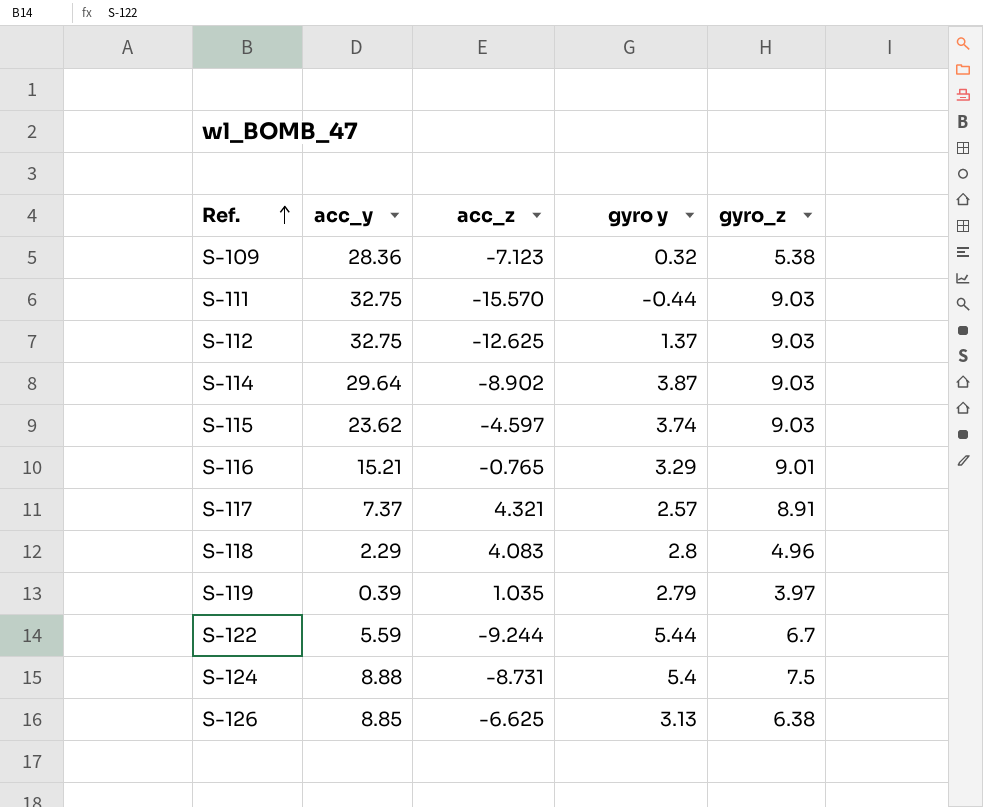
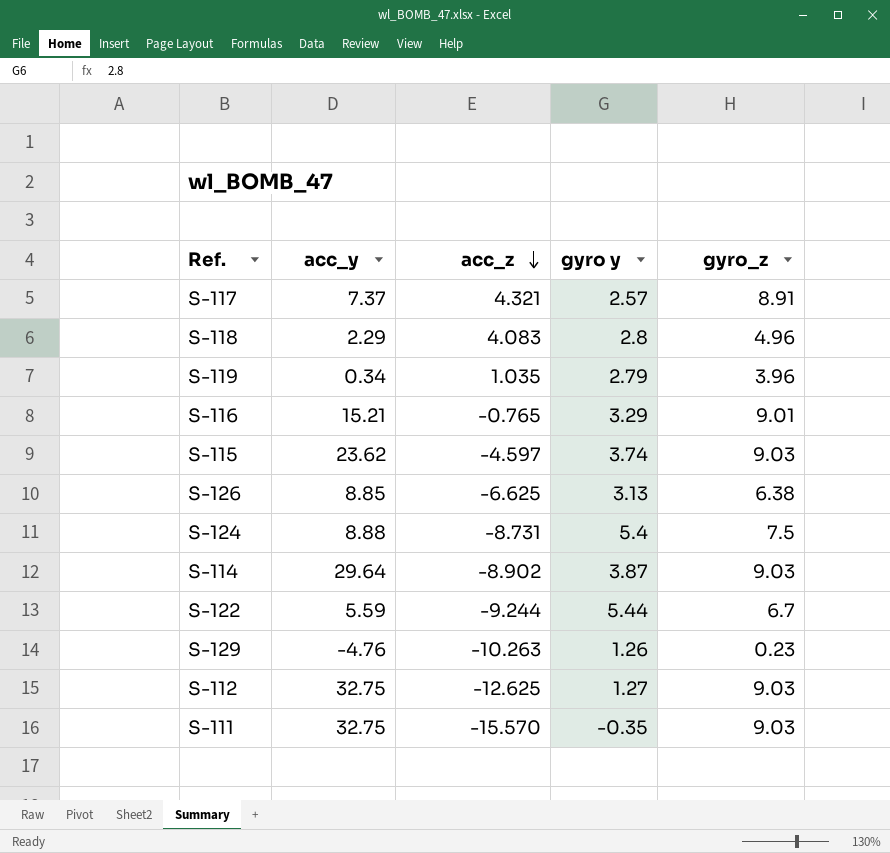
row order: Ref. ascending -> acc_z descending
row S-109: 28.36 | -7.123 | 0.32 | 5.38 -> none
S-119 | acc_y: 0.39 -> 0.34
S-119 | gyro_z: 3.97 -> 3.96
row S-129: none -> -4.76 | -10.263 | 1.26 | 0.23
S-112 | gyro y: 1.37 -> 1.27
S-111 | gyro y: -0.44 -> -0.35

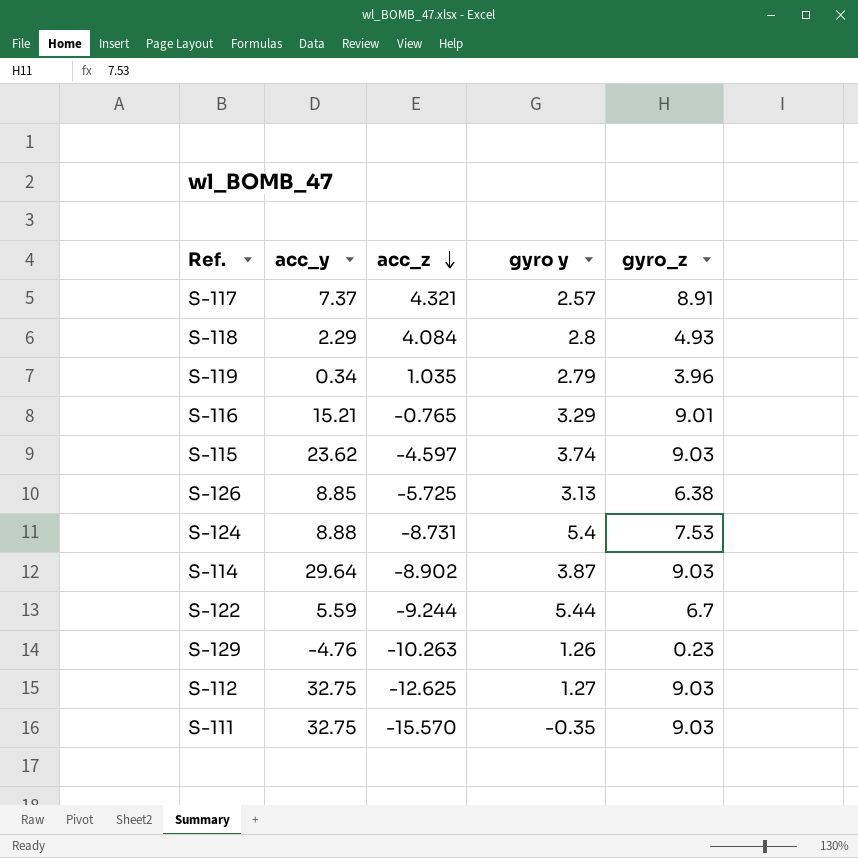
S-118 | acc_z: 4.083 -> 4.084
S-118 | gyro_z: 4.96 -> 4.93
S-126 | acc_z: -6.625 -> -5.725
S-124 | gyro_z: 7.5 -> 7.53

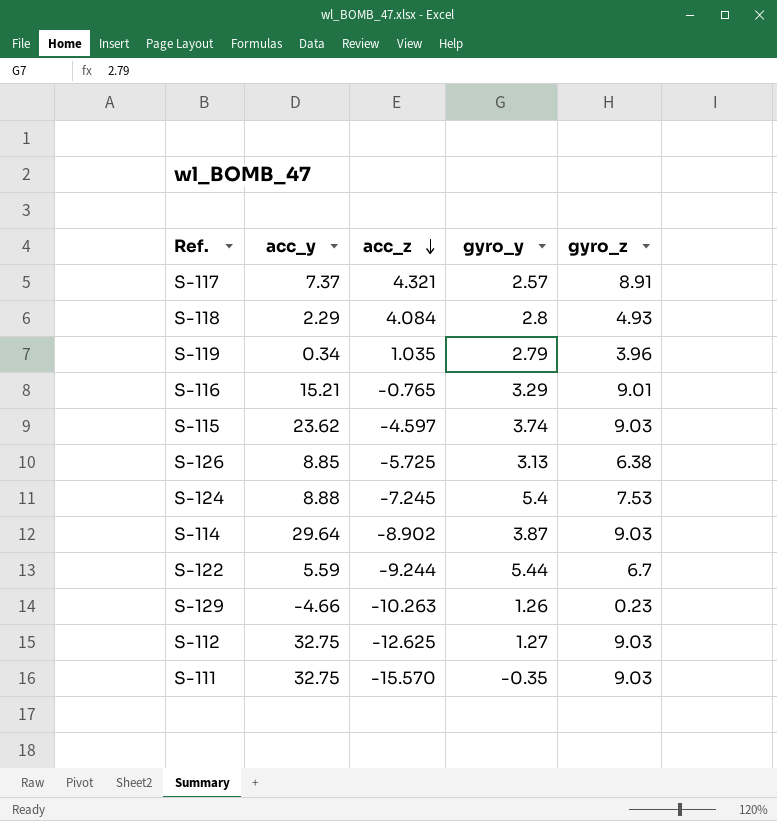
column name: gyro y -> gyro_y
S-124 | acc_z: -8.731 -> -7.245
S-129 | acc_y: -4.76 -> -4.66

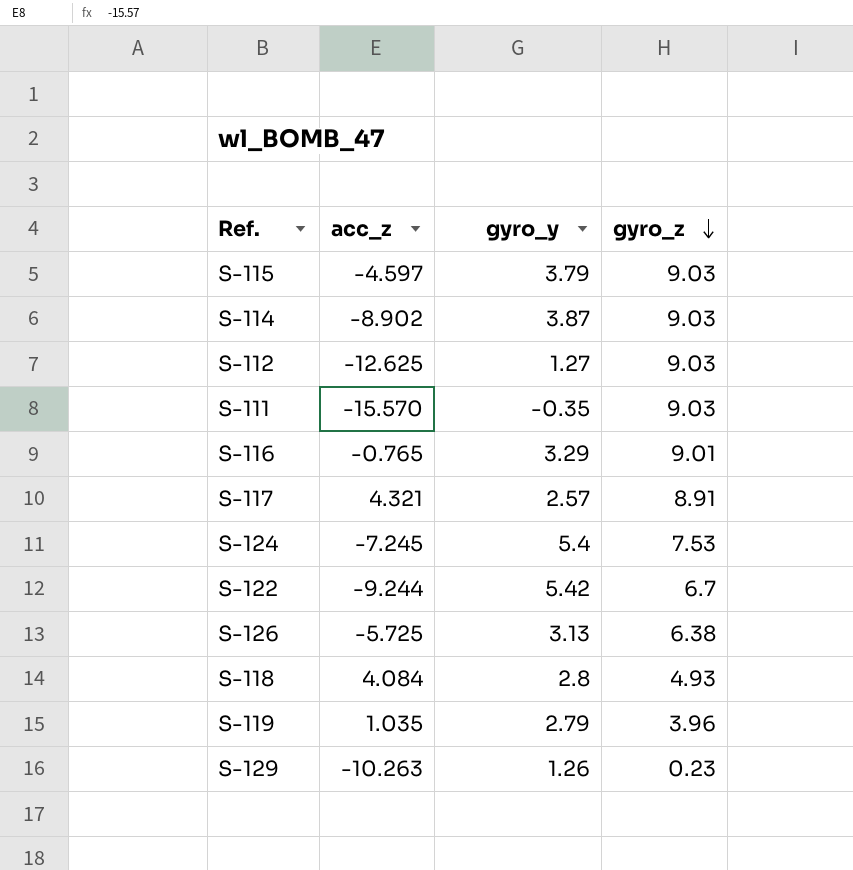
row order: acc_z descending -> gyro_z descending
column acc_y | position: 2 -> none
S-115 | gyro_y: 3.74 -> 3.79
S-122 | gyro_y: 5.44 -> 5.42

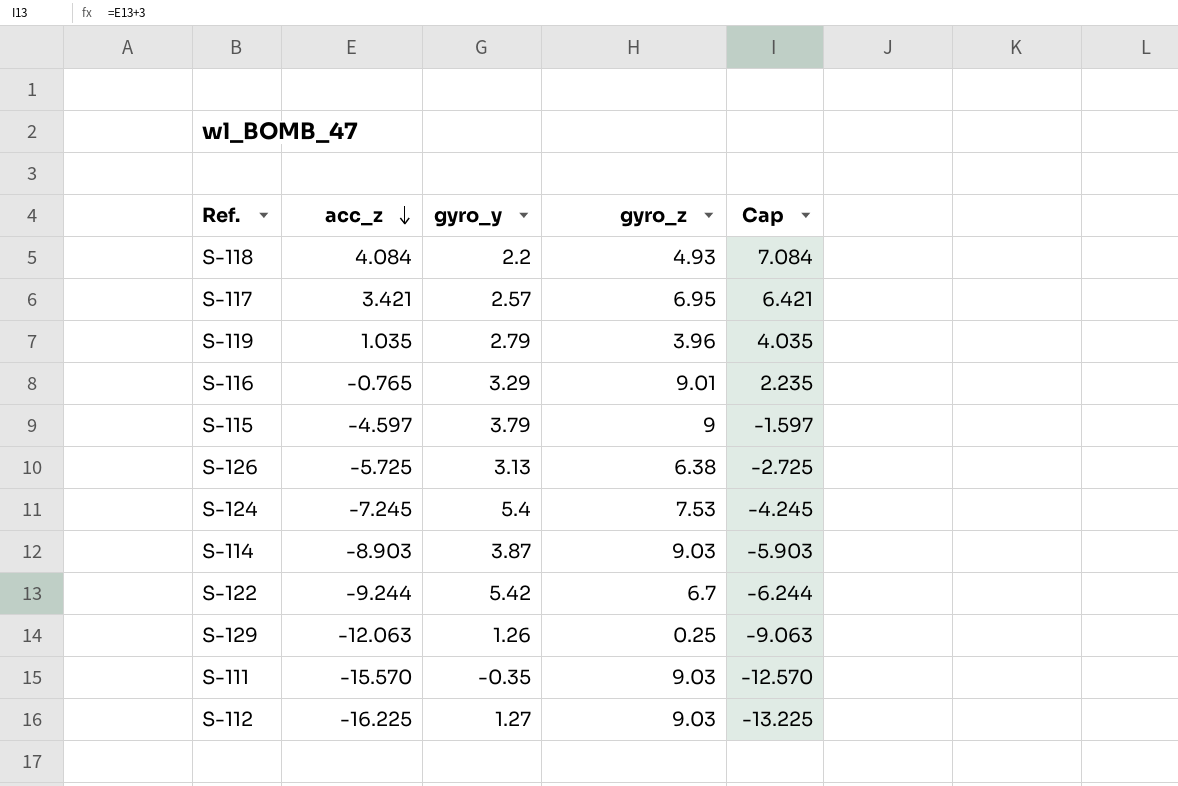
row order: gyro_z descending -> acc_z descending
column Cap | formula: none -> [acc_z] + 3
S-118 | gyro_y: 2.8 -> 2.2
S-117 | acc_z: 4.321 -> 3.421
S-117 | gyro_z: 8.91 -> 6.95
S-115 | gyro_z: 9.03 -> 9
S-114 | acc_z: -8.902 -> -8.903
S-129 | acc_z: -10.263 -> -12.063
S-129 | gyro_z: 0.23 -> 0.25
S-112 | acc_z: -12.625 -> -16.225

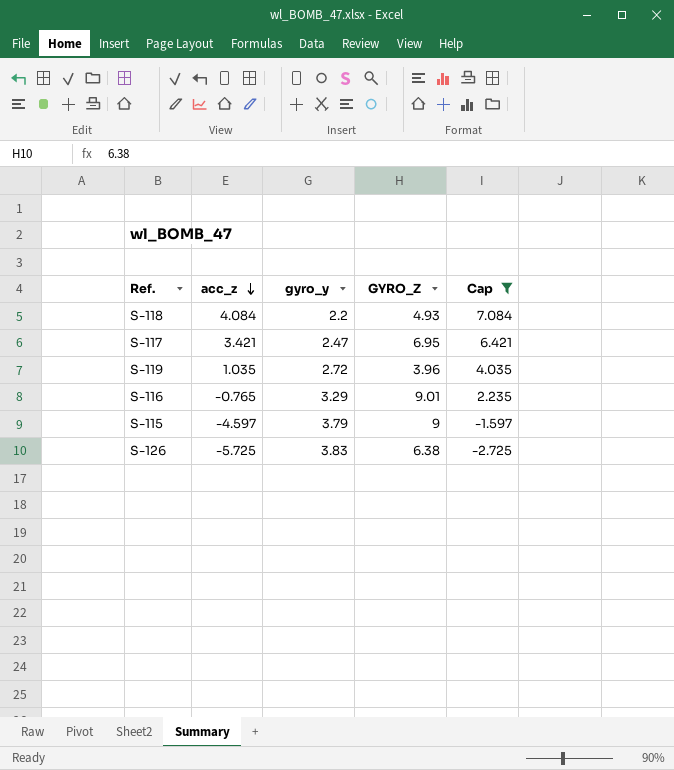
filter: none -> Cap >= -2.725
column name: gyro_z -> GYRO_Z
S-117 | gyro_y: 2.57 -> 2.47
S-119 | gyro_y: 2.79 -> 2.72
S-126 | gyro_y: 3.13 -> 3.83

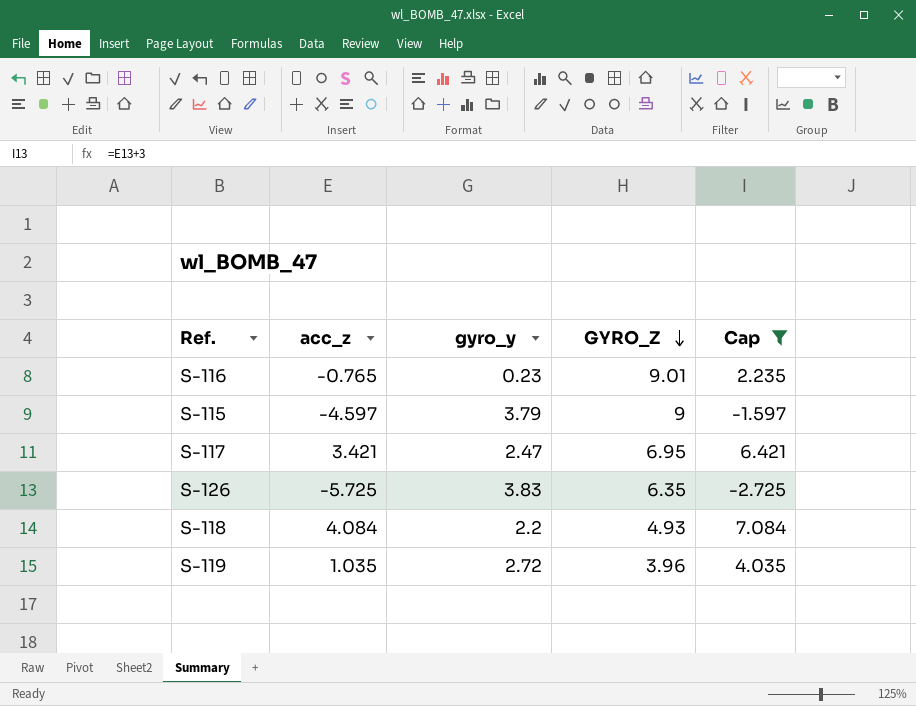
row order: acc_z descending -> GYRO_Z descending
S-116 | gyro_y: 3.29 -> 0.23
S-126 | GYRO_Z: 6.38 -> 6.35

